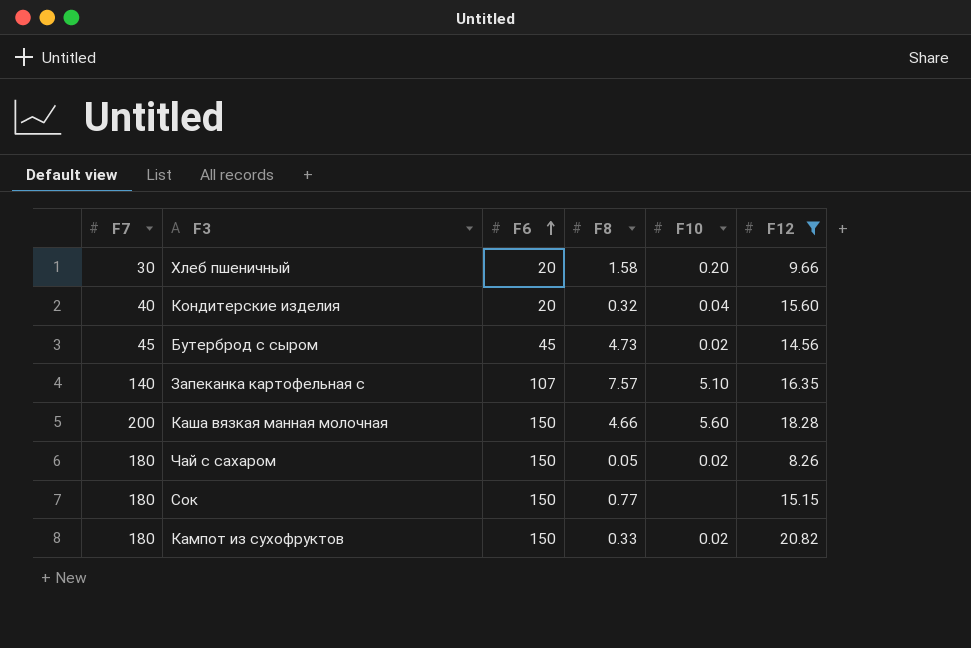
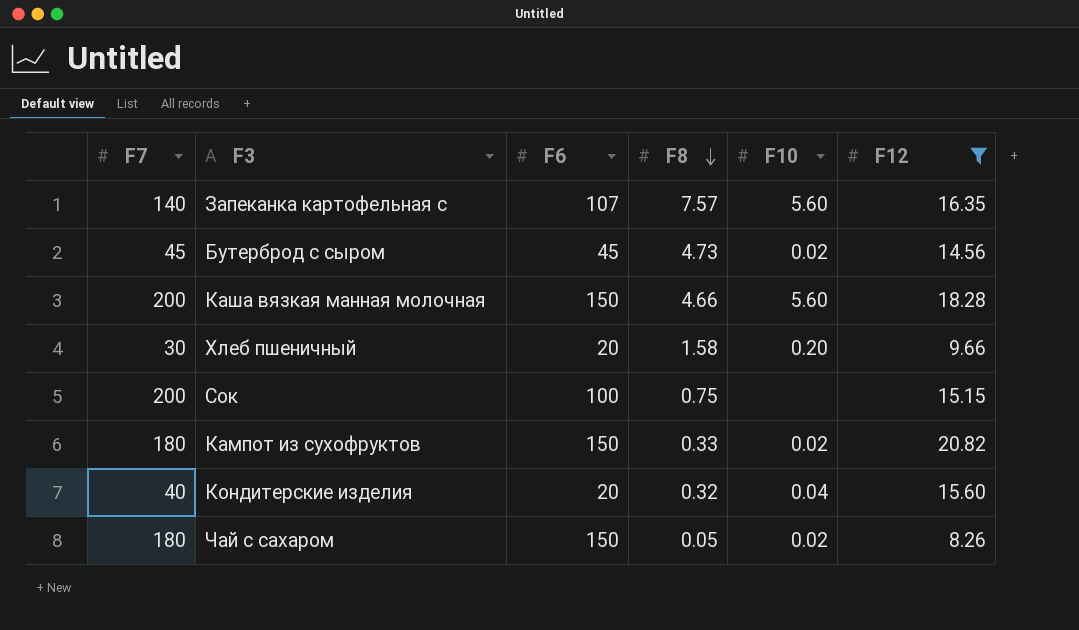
row order: F6 ascending -> F8 descending
Запеканка картофельная с | F10: 5.10 -> 5.60
Сок | F7: 180 -> 200
Сок | F6: 150 -> 100
Сок | F8: 0.77 -> 0.75

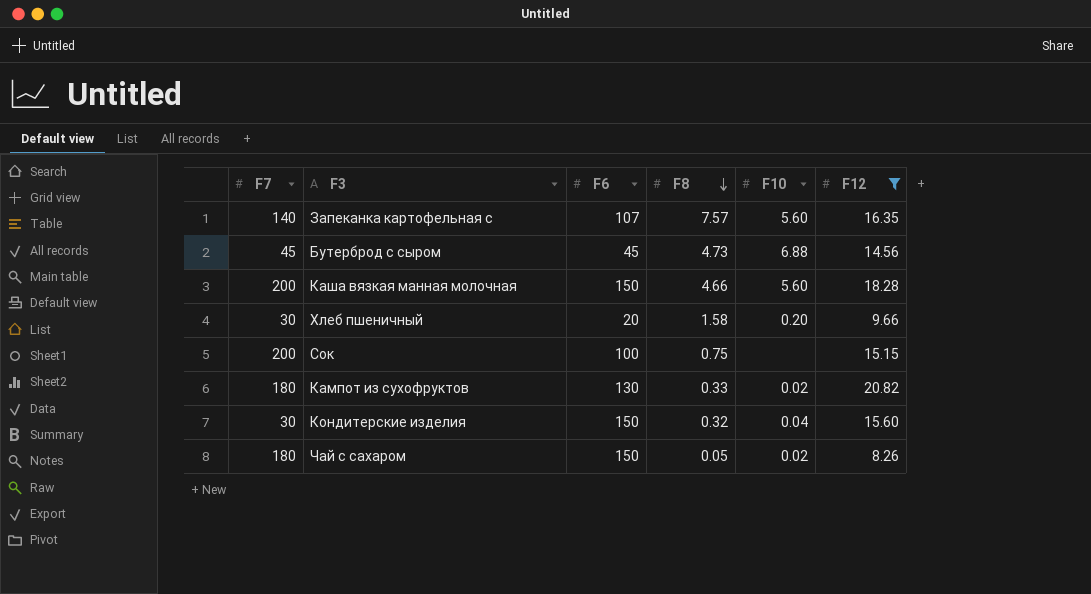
Бутерброд с сыром | F10: 0.02 -> 6.88
Кампот из сухофруктов | F6: 150 -> 130
Кондитерские изделия | F7: 40 -> 30
Кондитерские изделия | F6: 20 -> 150

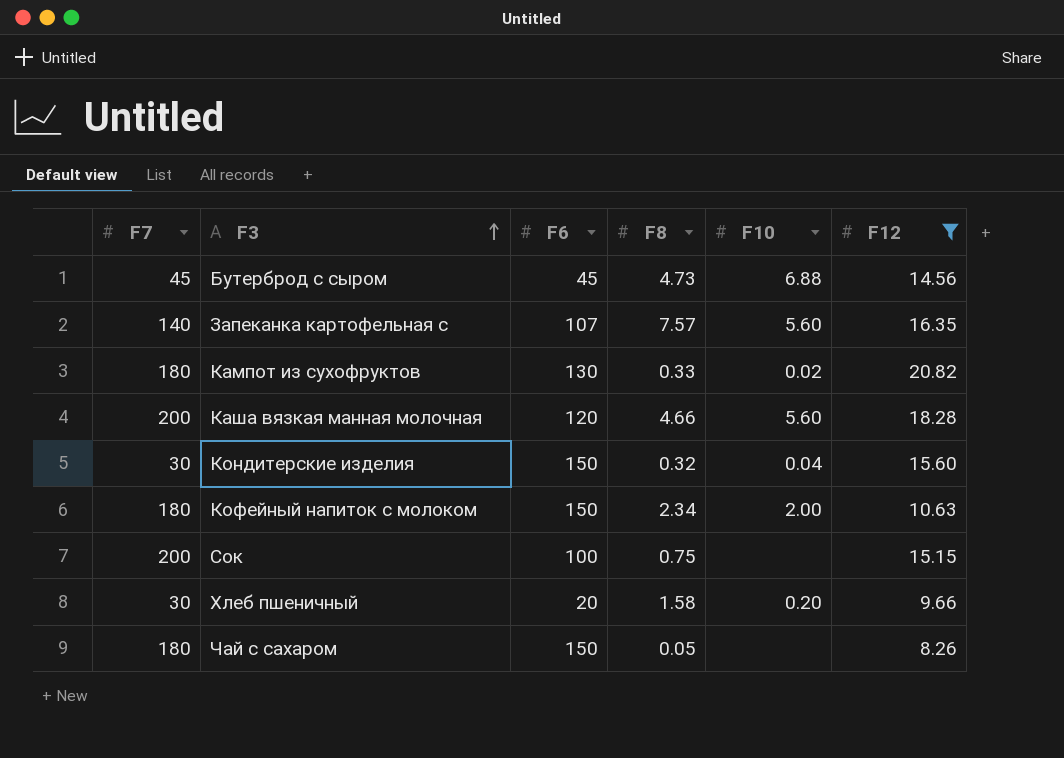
row order: F8 descending -> F3 ascending
Каша вязкая манная молочная | F6: 150 -> 120
row Кофейный напиток с молоком: none -> 180 | 150 | 2.34 | 2.00 | 10.63
Чай с сахаром | F10: 0.02 -> none

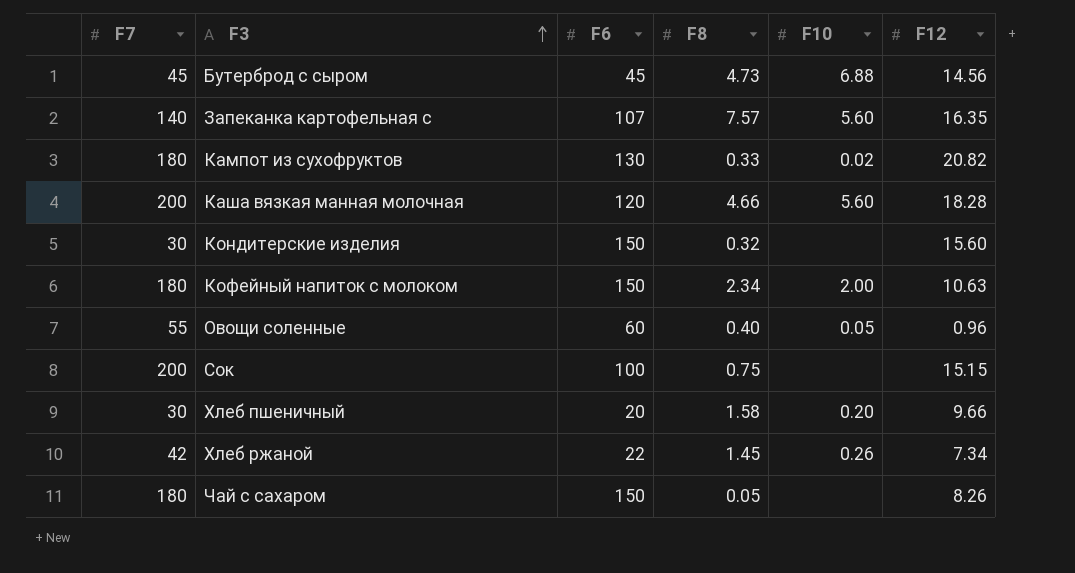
filter: F12 >= 8.26 -> none
Кондитерские изделия | F10: 0.04 -> none

